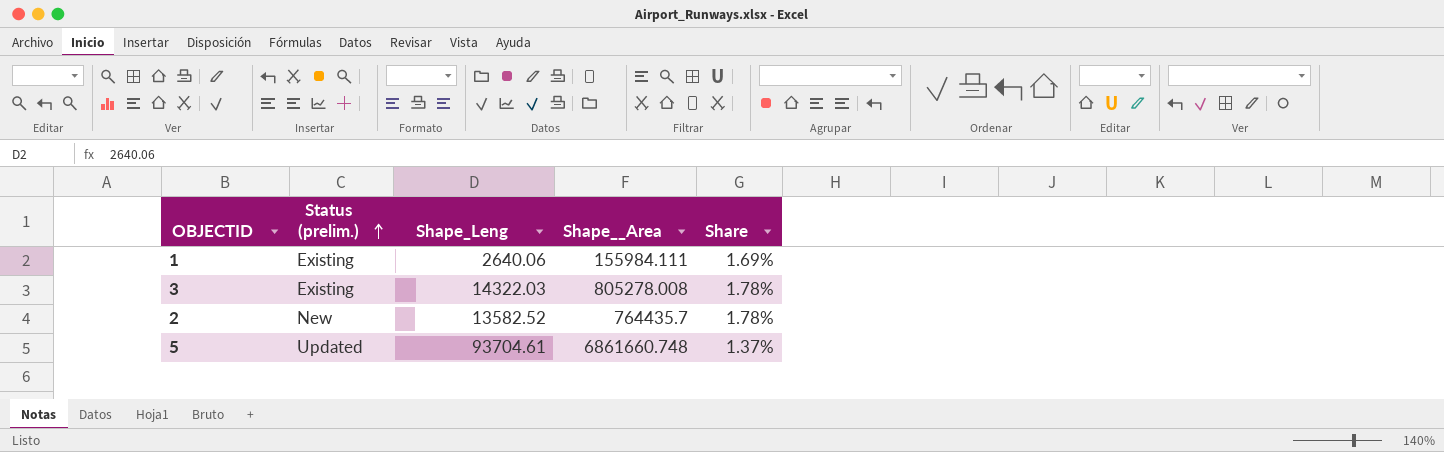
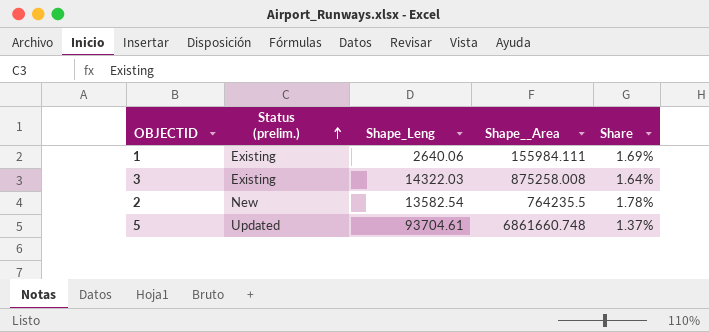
3 | Shape__Area: 805278.008 -> 875258.008
3 | Share: 1.78% -> 1.64%
2 | Shape_Leng: 13582.52 -> 13582.54
2 | Shape__Area: 764435.7 -> 764235.5

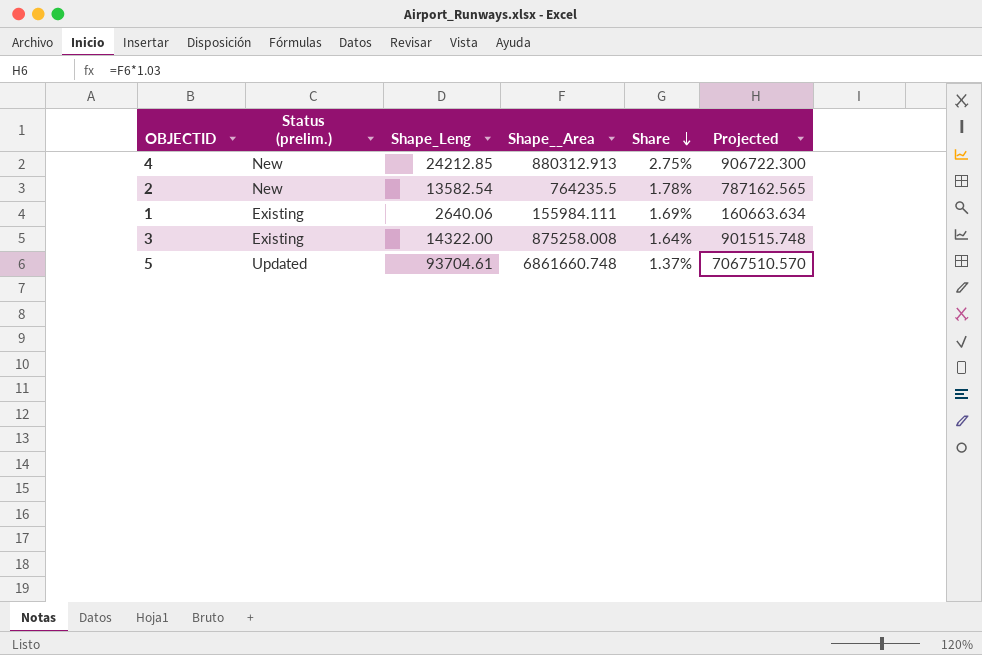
row order: Status (prelim.) ascending -> Share descending
column Projected | formula: none -> [Shape__Area] * 1.03
row 4: none -> New | 24212.85 | 880312.913 | 2.75% | 906722.300
3 | Shape_Leng: 14322.03 -> 14322.00

